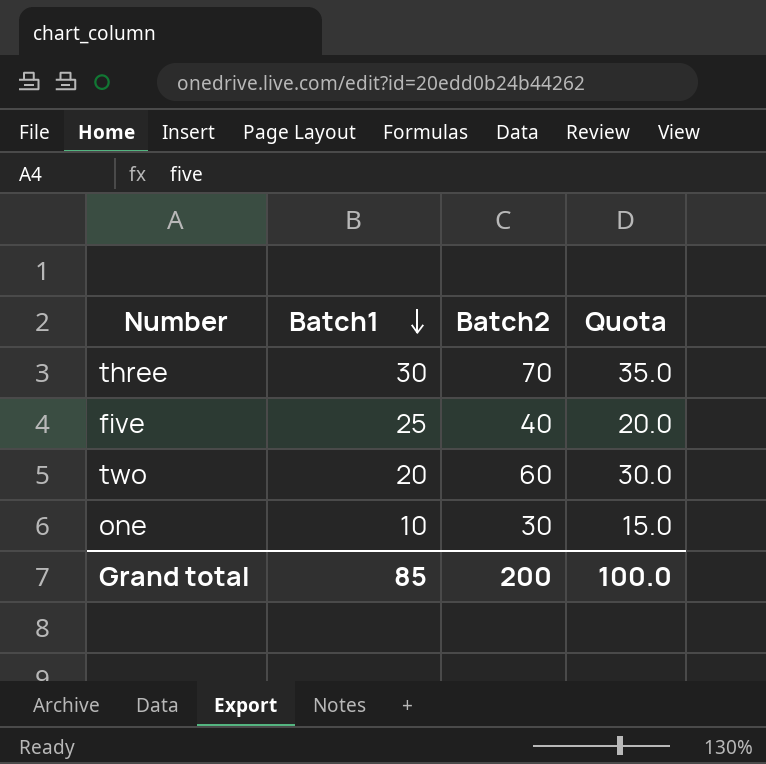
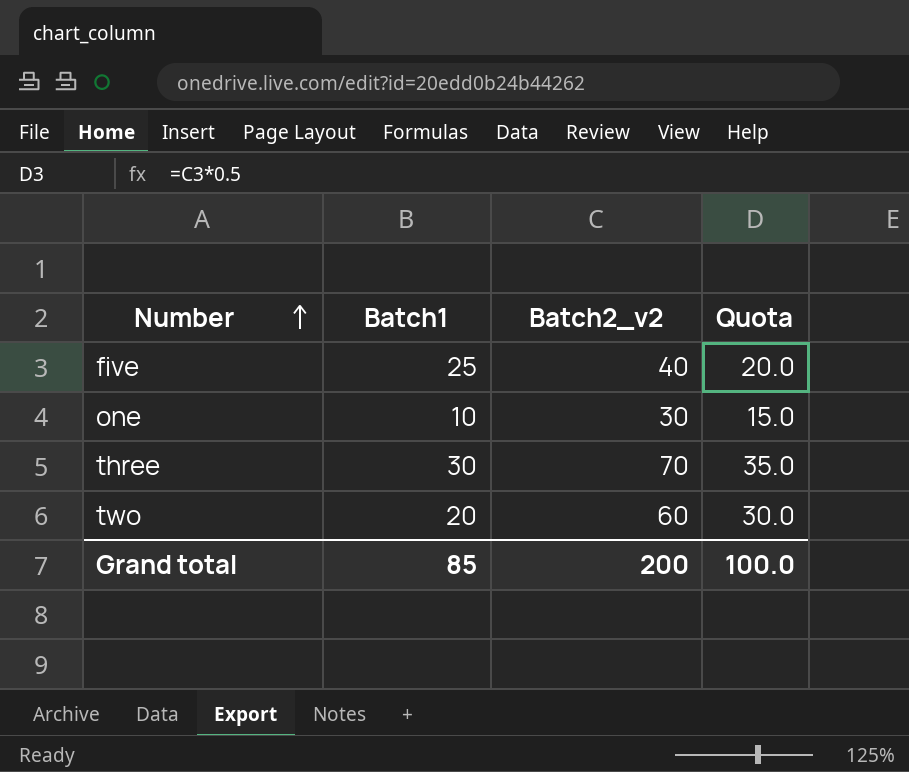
row order: Batch1 descending -> Number ascending
column name: Batch2 -> Batch2_v2

